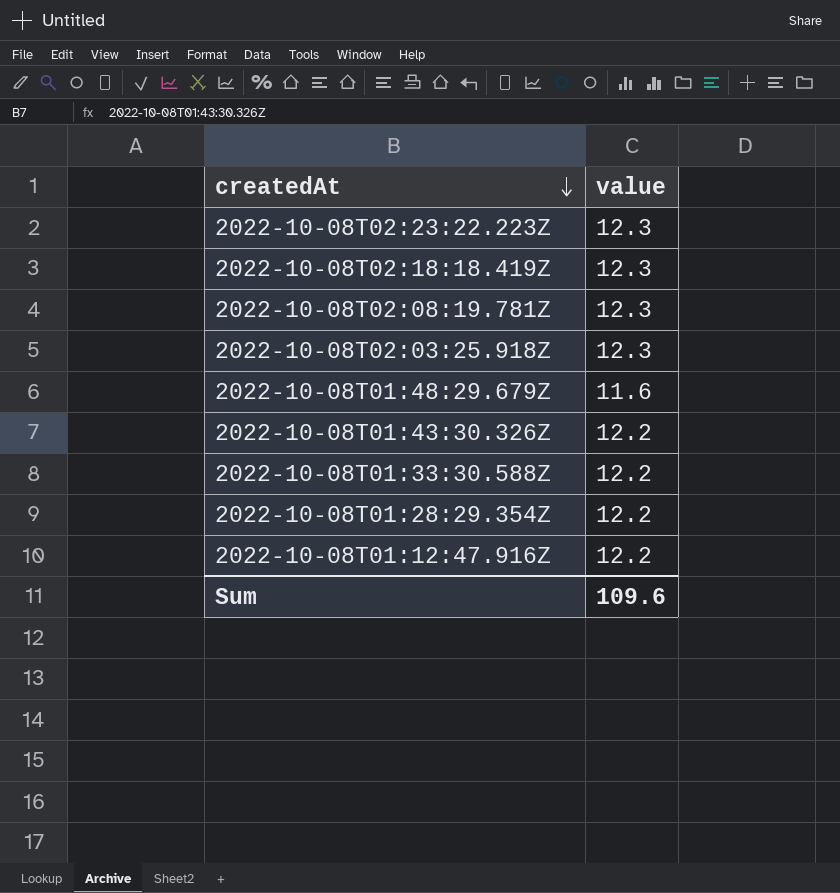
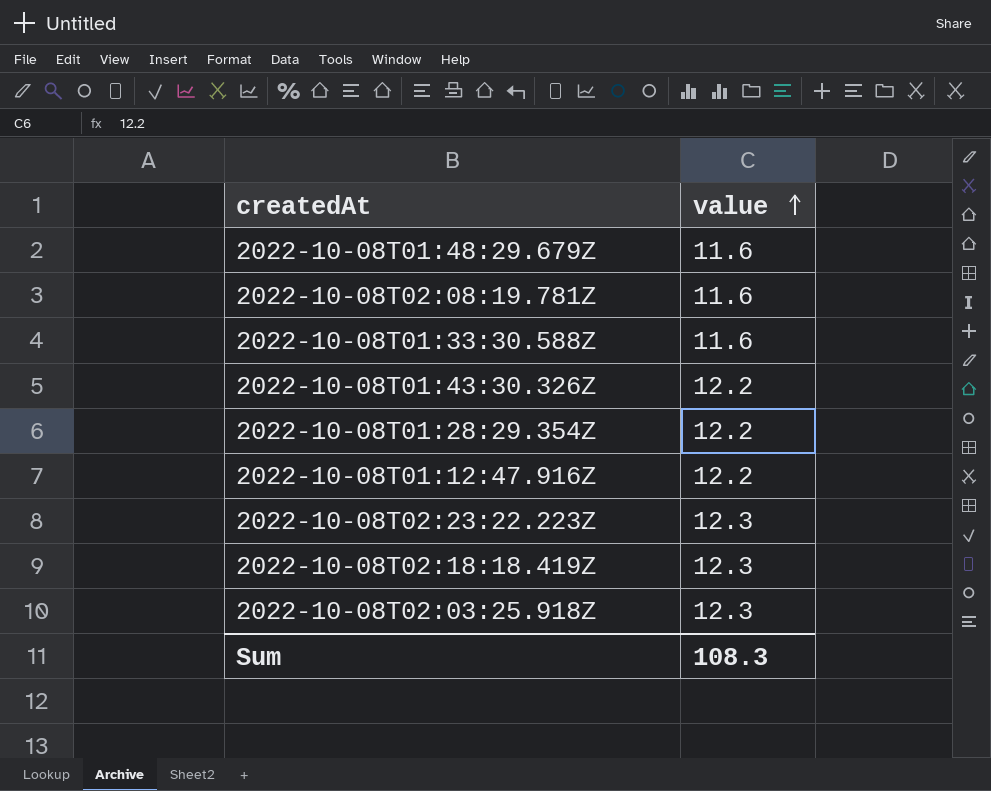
row order: createdAt descending -> value ascending
2022-10-08T02:08:19.781Z | value: 12.3 -> 11.6
2022-10-08T01:33:30.588Z | value: 12.2 -> 11.6
Sum | value: 109.6 -> 108.3

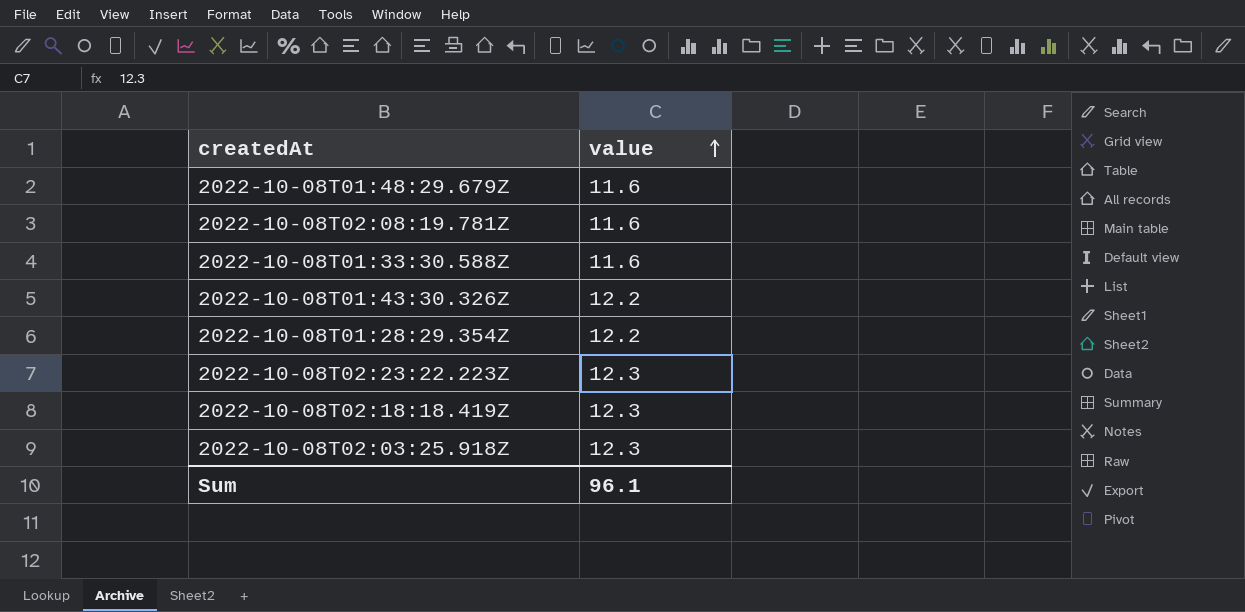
row 2022-10-08T01:12:47.916Z: 12.2 -> none
Sum | value: 108.3 -> 96.1

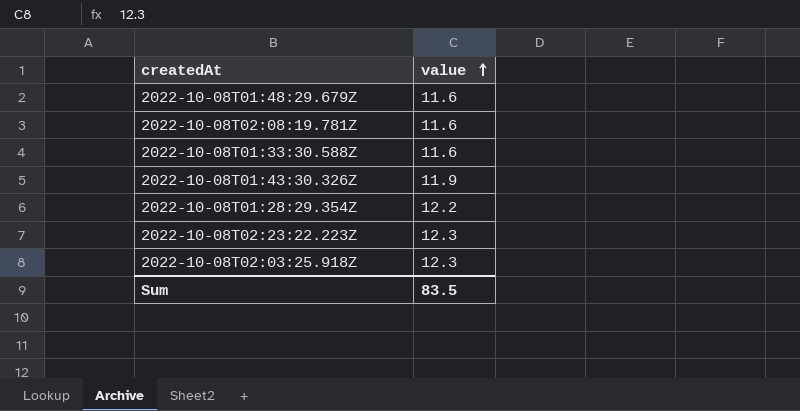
row 2022-10-08T02:18:18.419Z: 12.3 -> none
2022-10-08T01:43:30.326Z | value: 12.2 -> 11.9
Sum | value: 96.1 -> 83.5

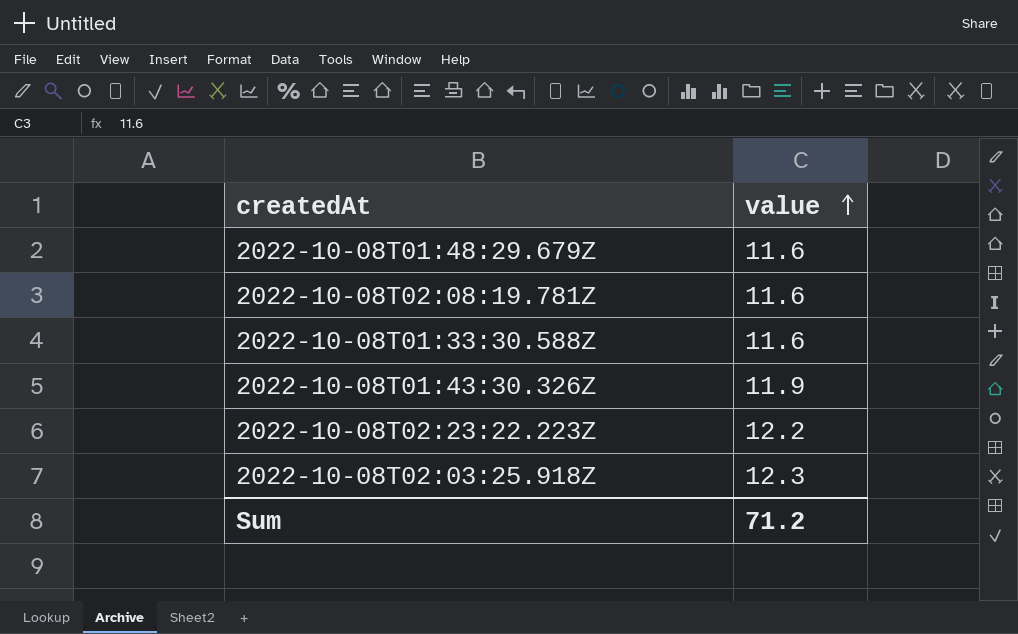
row 2022-10-08T01:28:29.354Z: 12.2 -> none
2022-10-08T02:23:22.223Z | value: 12.3 -> 12.2
Sum | value: 83.5 -> 71.2

